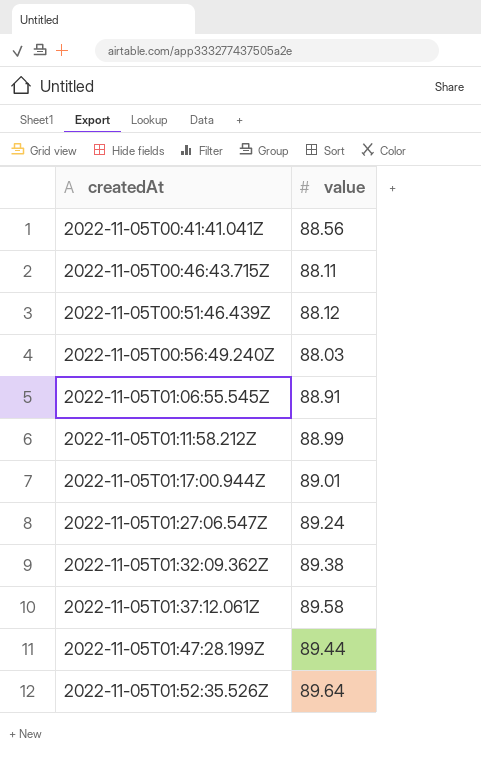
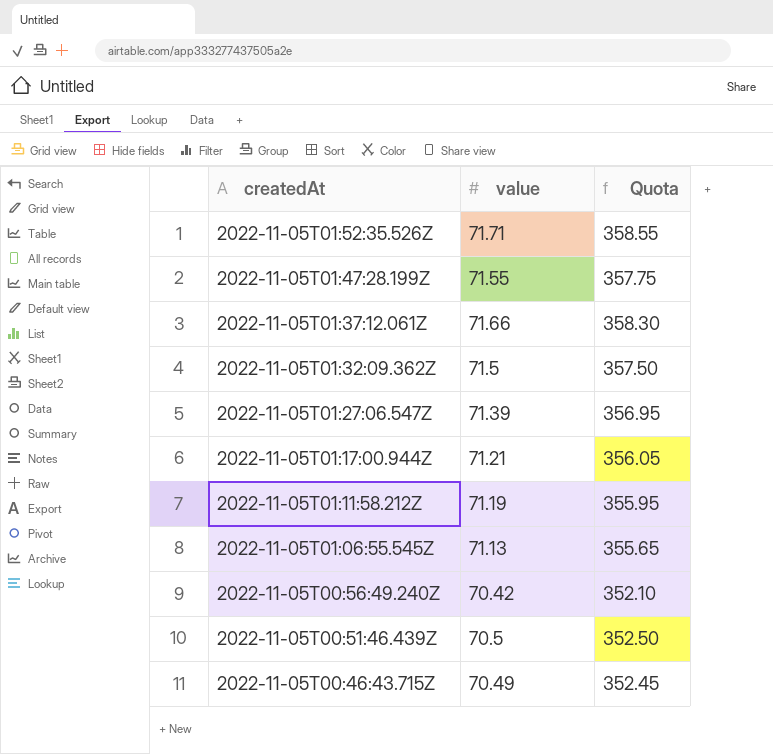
row order: createdAt ascending -> createdAt descending
column Quota | formula: none -> [value] * 5
row 2022-11-05T00:41:41.041Z: 88.56 -> none
2022-11-05T01:52:35.526Z | value: 89.64 -> 71.71
2022-11-05T01:47:28.199Z | value: 89.44 -> 71.55
2022-11-05T01:37:12.061Z | value: 89.58 -> 71.66
2022-11-05T01:32:09.362Z | value: 89.38 -> 71.5
2022-11-05T01:27:06.547Z | value: 89.24 -> 71.39
2022-11-05T01:17:00.944Z | value: 89.01 -> 71.21
2022-11-05T01:11:58.212Z | value: 88.99 -> 71.19
2022-11-05T01:06:55.545Z | value: 88.91 -> 71.13
2022-11-05T00:56:49.240Z | value: 88.03 -> 70.42
2022-11-05T00:51:46.439Z | value: 88.12 -> 70.5
2022-11-05T00:46:43.715Z | value: 88.11 -> 70.49

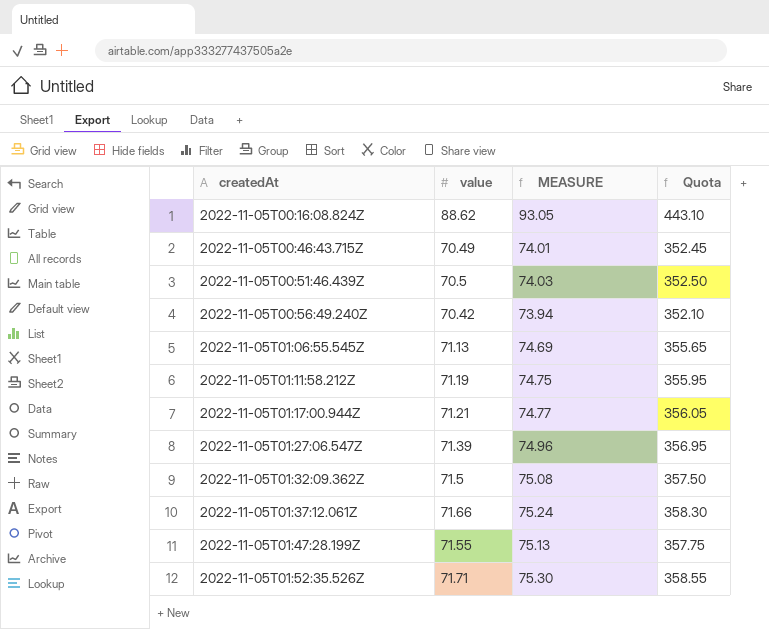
row order: createdAt descending -> createdAt ascending
column MEASURE | formula: none -> [value] * 1.05
row 2022-11-05T00:16:08.824Z: none -> 88.62 | 93.05 | 443.10

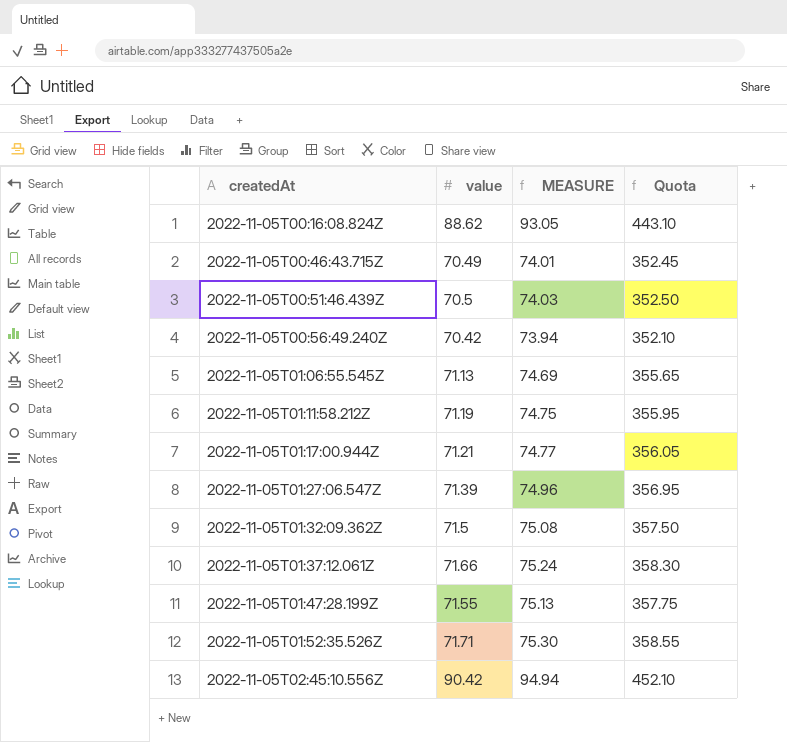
row 2022-11-05T02:45:10.556Z: none -> 90.42 | 94.94 | 452.10

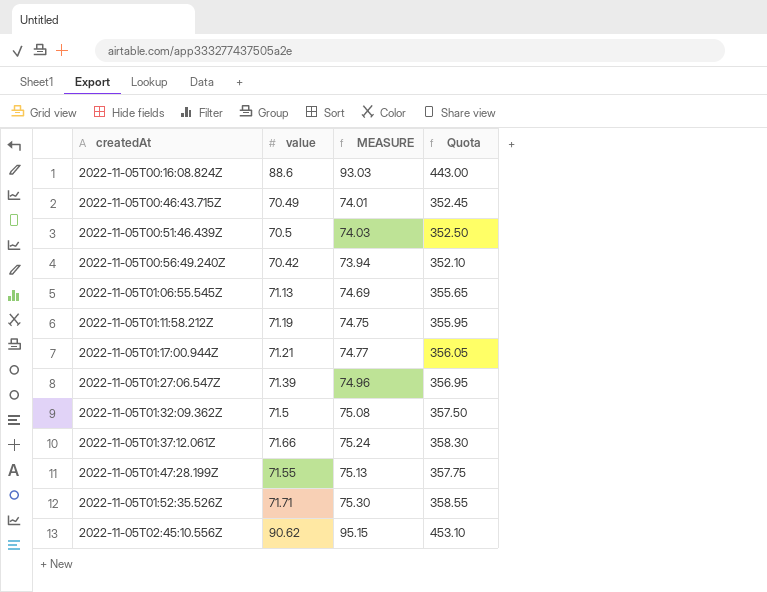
2022-11-05T00:16:08.824Z | value: 88.62 -> 88.6
2022-11-05T00:16:08.824Z | MEASURE: 93.05 -> 93.03
2022-11-05T00:16:08.824Z | Quota: 443.10 -> 443.00
2022-11-05T02:45:10.556Z | value: 90.42 -> 90.62
2022-11-05T02:45:10.556Z | MEASURE: 94.94 -> 95.15
2022-11-05T02:45:10.556Z | Quota: 452.10 -> 453.10

